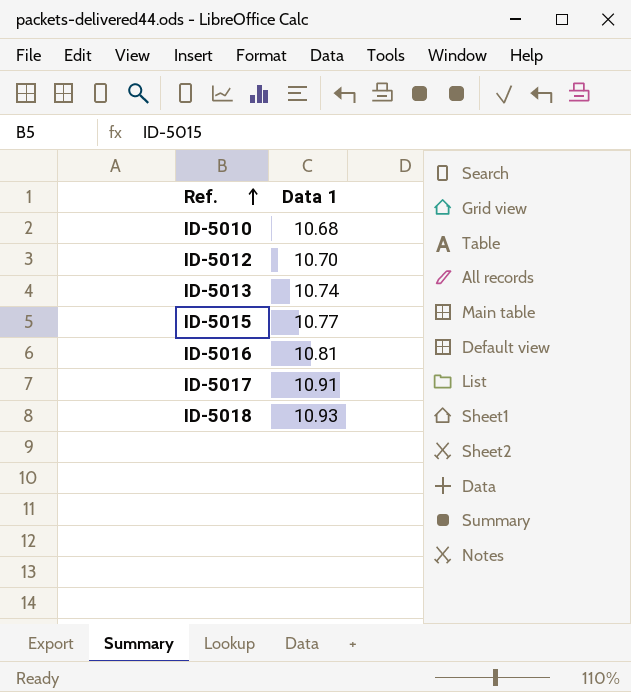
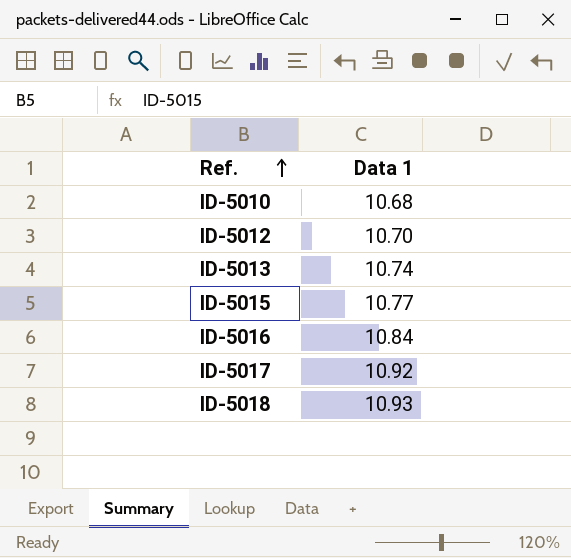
ID-5016 | Data 1: 10.81 -> 10.84
ID-5017 | Data 1: 10.91 -> 10.92

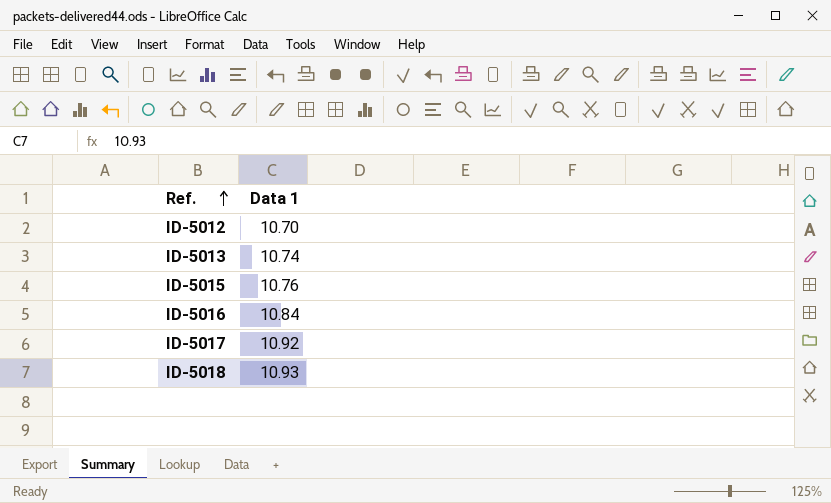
row ID-5010: 10.68 -> none
ID-5015 | Data 1: 10.77 -> 10.76

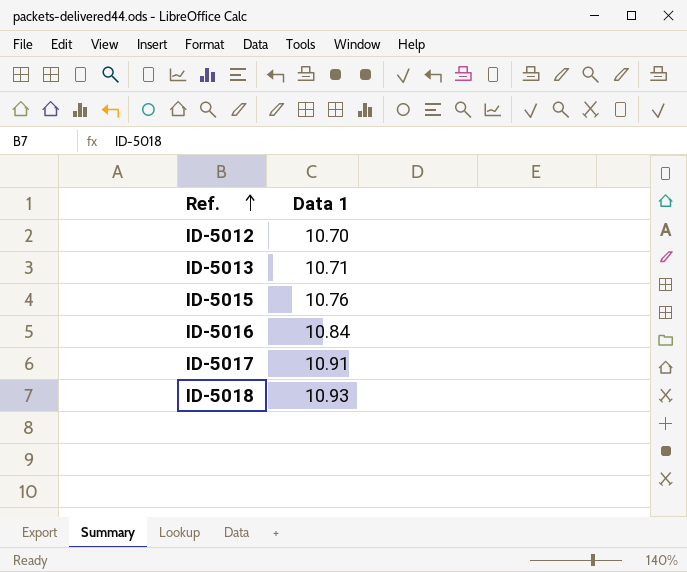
ID-5013 | Data 1: 10.74 -> 10.71
ID-5017 | Data 1: 10.92 -> 10.91

